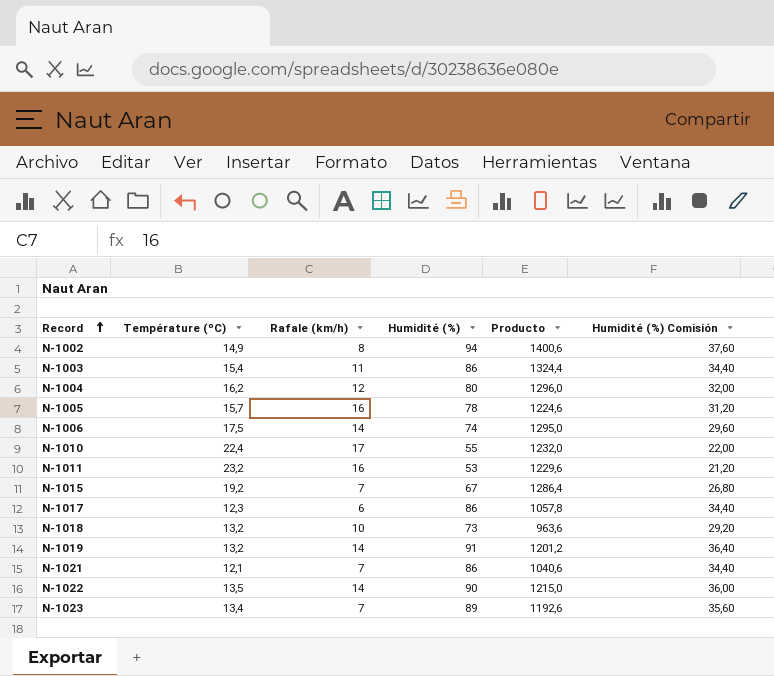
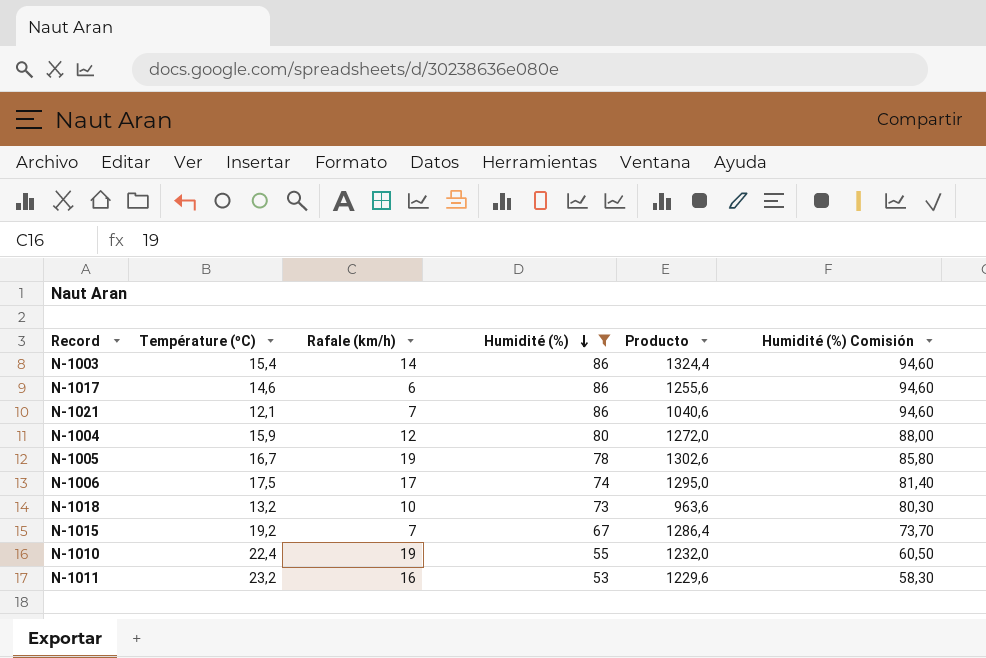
filter: none -> Humidité (%) <= 86
row order: Record ascending -> Humidité (%) descending
column Humidité (%) Comisión | formula: [Humidité (%)] * 0,4 -> [Humidité (%)] * 1,1
N-1003 | Rafale (km/h): 11 -> 14
N-1017 | Température (ºC): 12,3 -> 14,6
N-1017 | Producto: 1057,8 -> 1255,6
N-1004 | Température (ºC): 16,2 -> 15,9
N-1004 | Producto: 1296,0 -> 1272,0
N-1005 | Température (ºC): 15,7 -> 16,7
N-1005 | Rafale (km/h): 16 -> 19
N-1005 | Producto: 1224,6 -> 1302,6
N-1006 | Rafale (km/h): 14 -> 17
N-1010 | Rafale (km/h): 17 -> 19

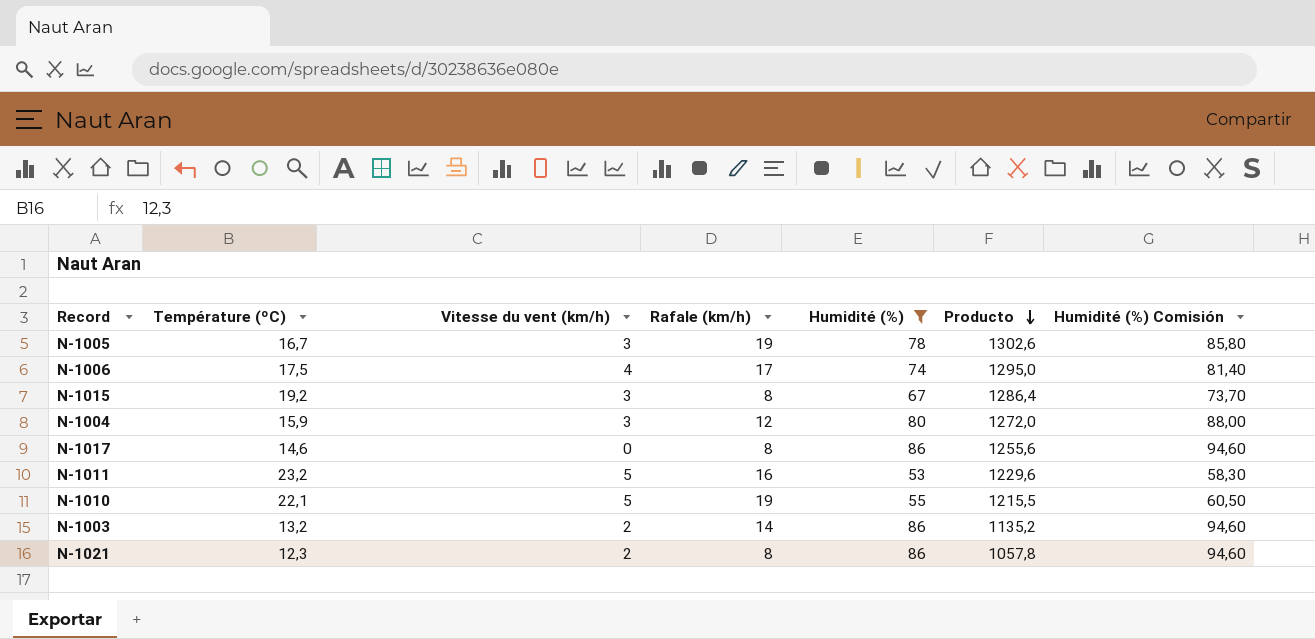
row order: Humidité (%) descending -> Producto descending
column Vitesse du vent (km/h) | position: none -> 3
row N-1018: 13,2 | 10 | 73 | 963,6 | 80,30 -> none
N-1015 | Rafale (km/h): 7 -> 8
N-1017 | Rafale (km/h): 6 -> 8
N-1010 | Température (ºC): 22,4 -> 22,1
N-1010 | Producto: 1232,0 -> 1215,5
N-1003 | Température (ºC): 15,4 -> 13,2
N-1003 | Producto: 1324,4 -> 1135,2
N-1021 | Température (ºC): 12,1 -> 12,3
N-1021 | Rafale (km/h): 7 -> 8
N-1021 | Producto: 1040,6 -> 1057,8

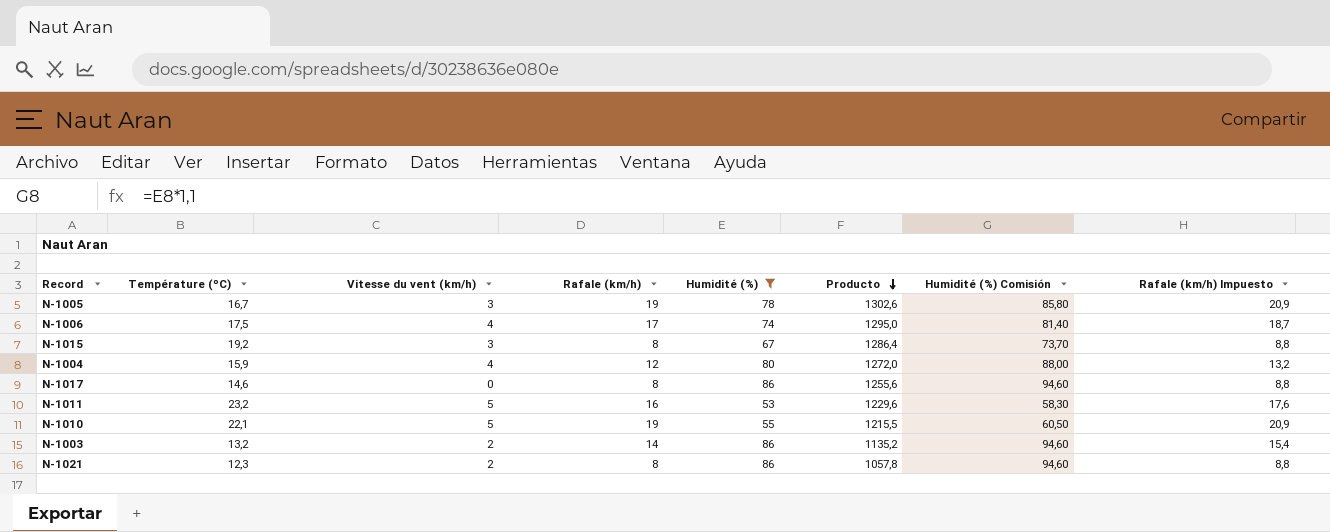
column Rafale (km/h) Impuesto | formula: none -> [Rafale (km/h)] * 1,1
N-1004 | Vitesse du vent (km/h): 3 -> 4

